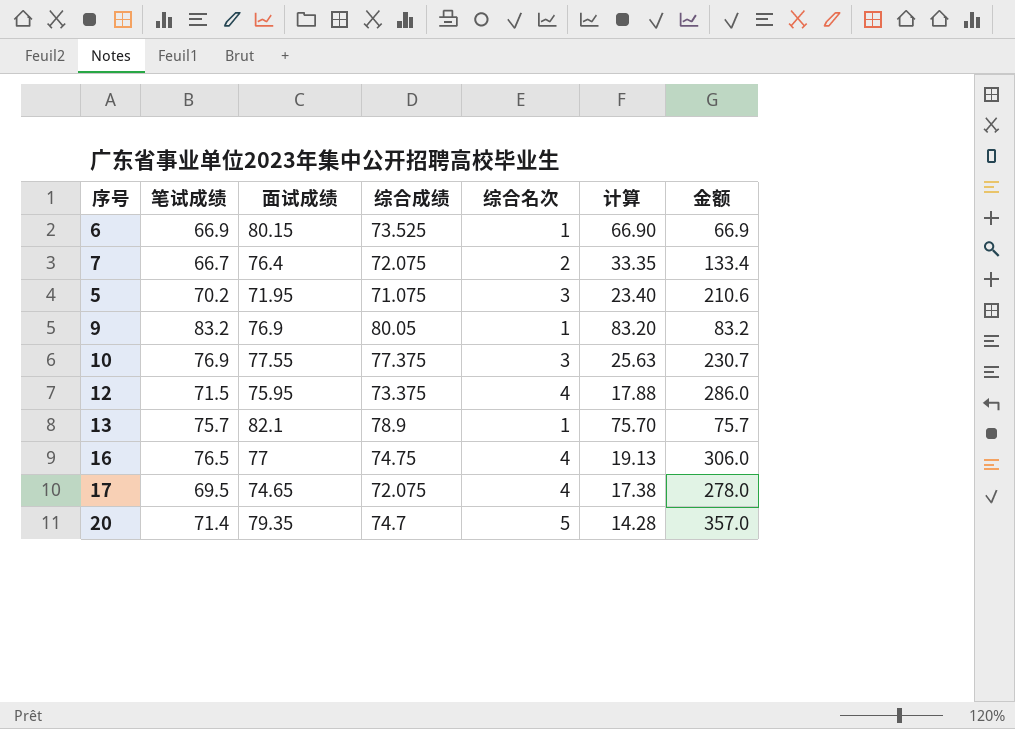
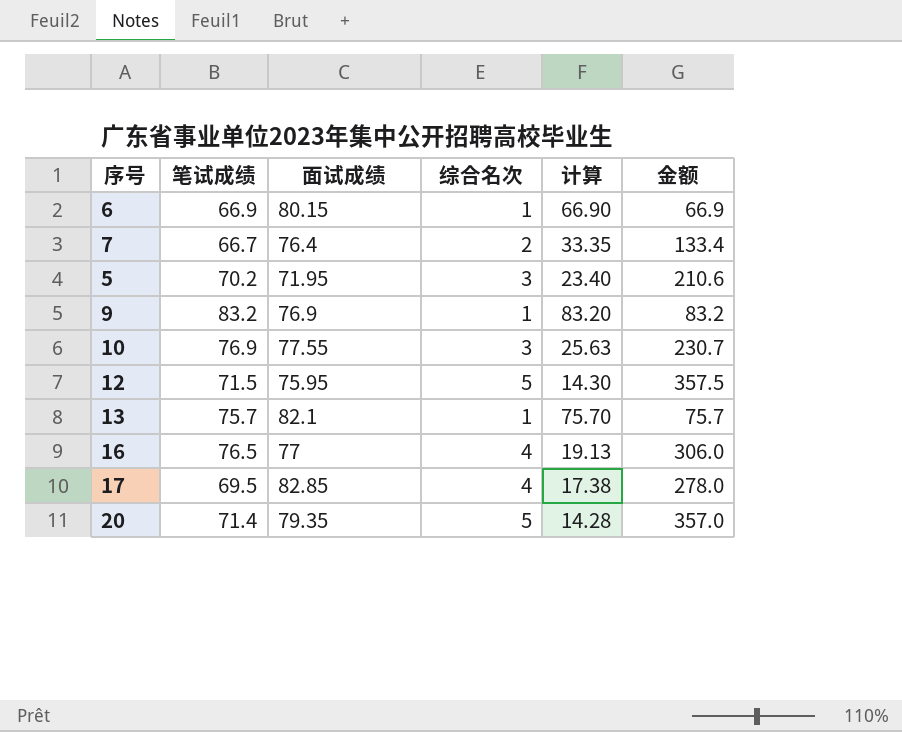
column 综合成绩 | position: 4 -> none
12 | 综合名次: 4 -> 5
12 | 计算: 17.88 -> 14.30
12 | 金额: 286.0 -> 357.5
17 | 面试成绩: 74.65 -> 82.85

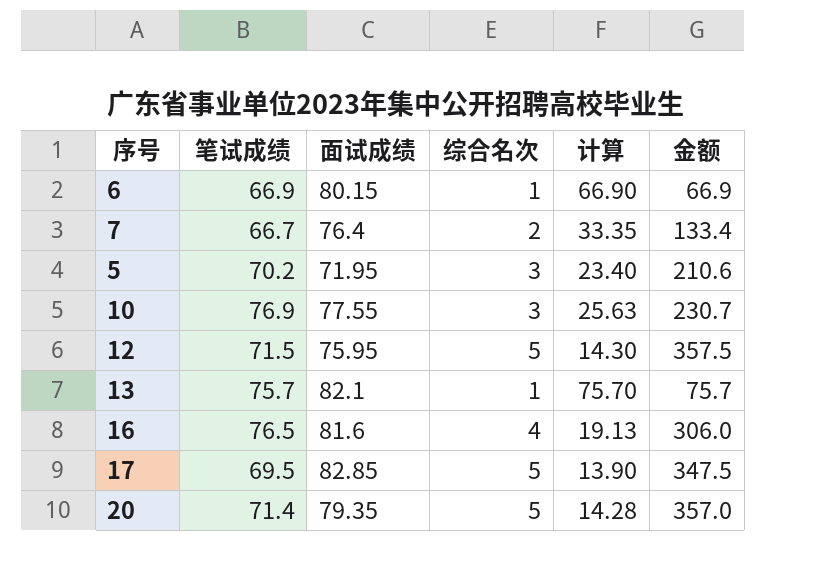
row 9: 83.2 | 76.9 | 1 | 83.20 | 83.2 -> none
16 | 面试成绩: 77 -> 81.6
17 | 综合名次: 4 -> 5
17 | 计算: 17.38 -> 13.90
17 | 金额: 278.0 -> 347.5

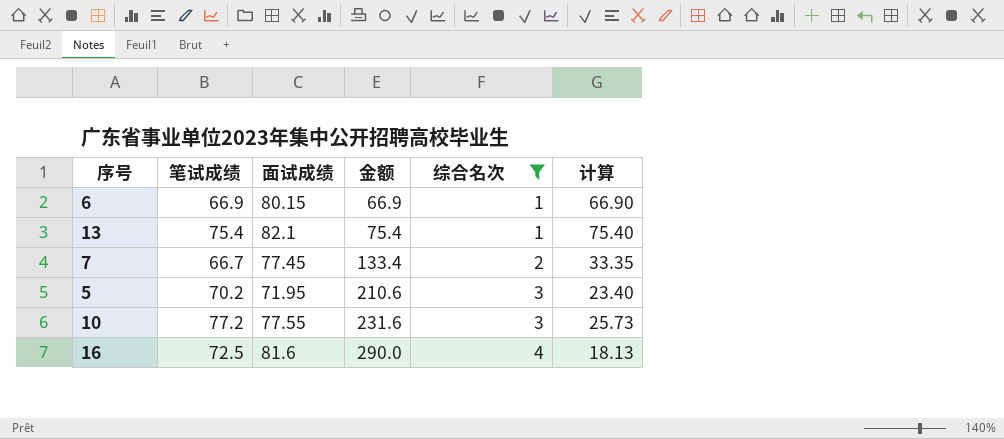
filter: none -> 综合名次 != 5
row order: none -> 金额 ascending
column 金额 | position: 6 -> 4
13 | 笔试成绩: 75.7 -> 75.4
13 | 金额: 75.7 -> 75.4
13 | 计算: 75.70 -> 75.40
7 | 面试成绩: 76.4 -> 77.45
10 | 笔试成绩: 76.9 -> 77.2
10 | 金额: 230.7 -> 231.6
10 | 计算: 25.63 -> 25.73
16 | 笔试成绩: 76.5 -> 72.5
16 | 金额: 306.0 -> 290.0
16 | 计算: 19.13 -> 18.13

